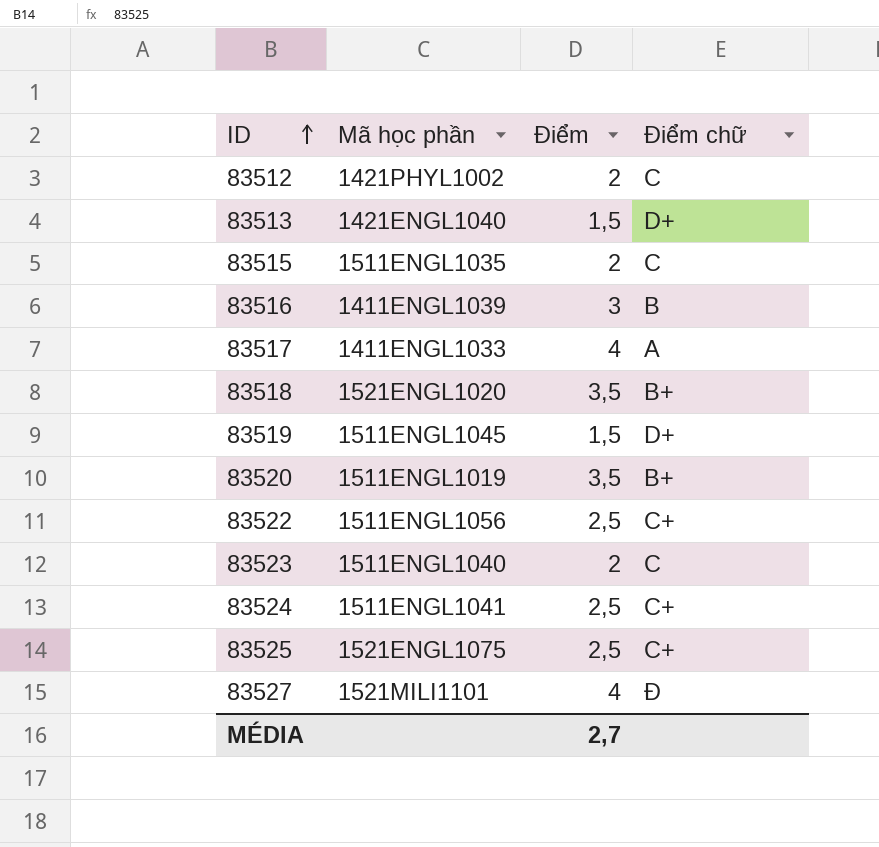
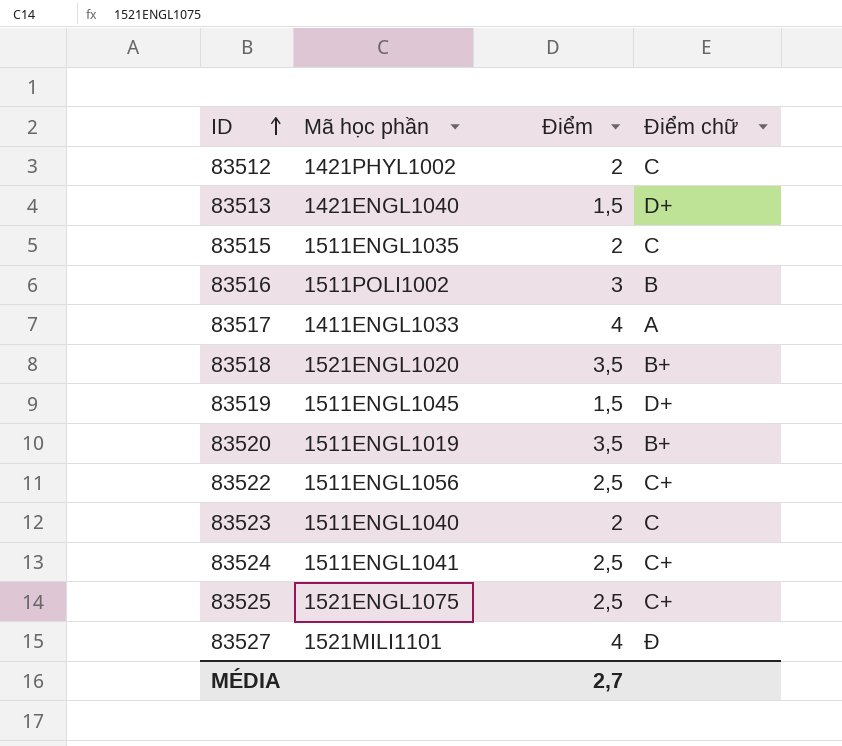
83516 | Mã học phần: 1411ENGL1039 -> 1511POLI1002

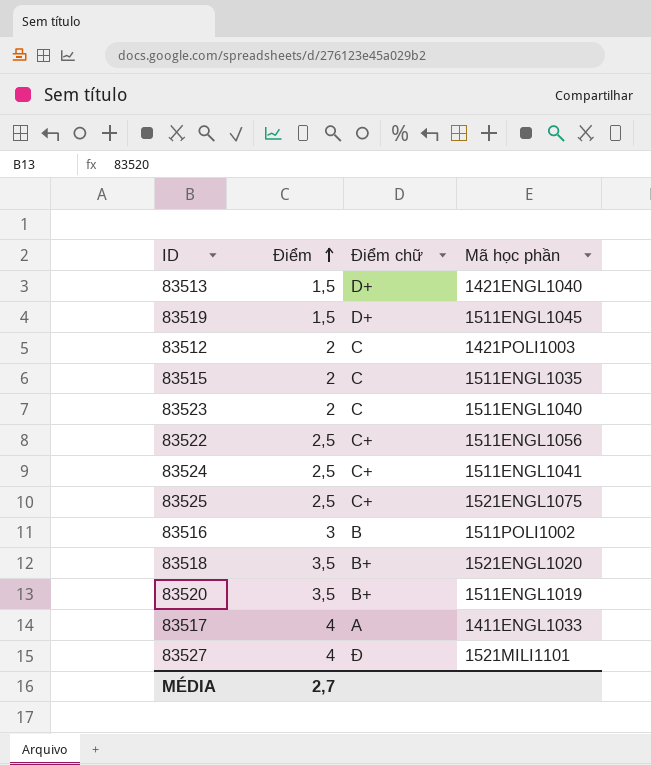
row order: ID ascending -> Điểm ascending
column Mã học phần | position: 2 -> 4
83512 | Mã học phần: 1421PHYL1002 -> 1421POLI1003

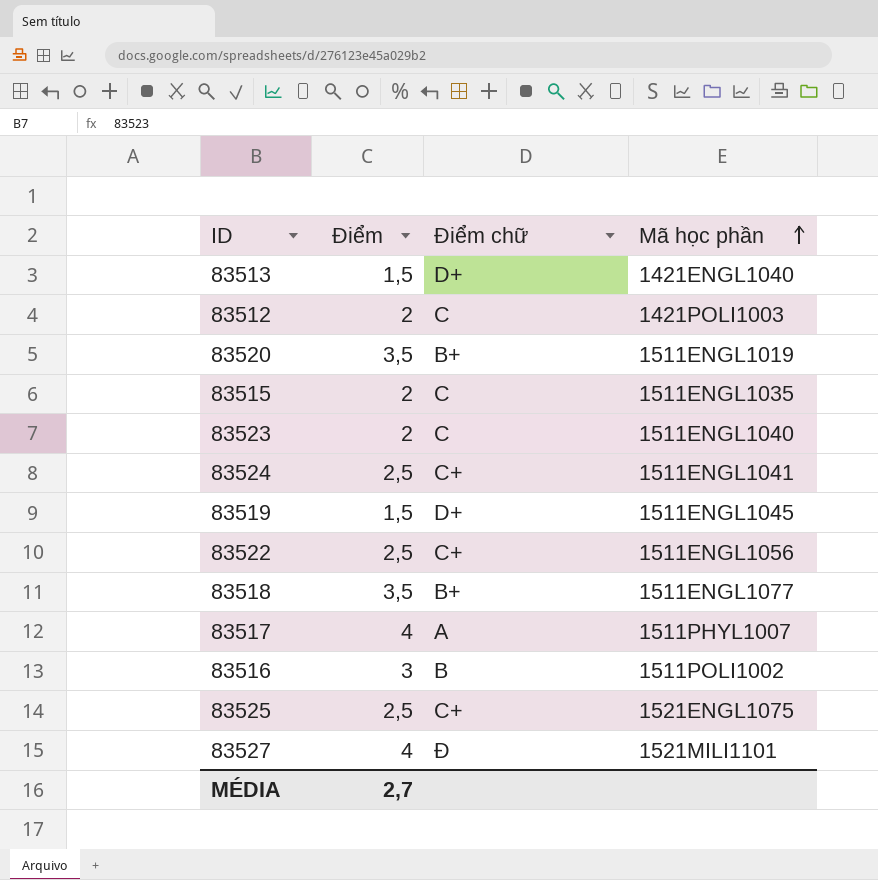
row order: Điểm ascending -> Mã học phần ascending
83518 | Mã học phần: 1521ENGL1020 -> 1511ENGL1077
83517 | Mã học phần: 1411ENGL1033 -> 1511PHYL1007

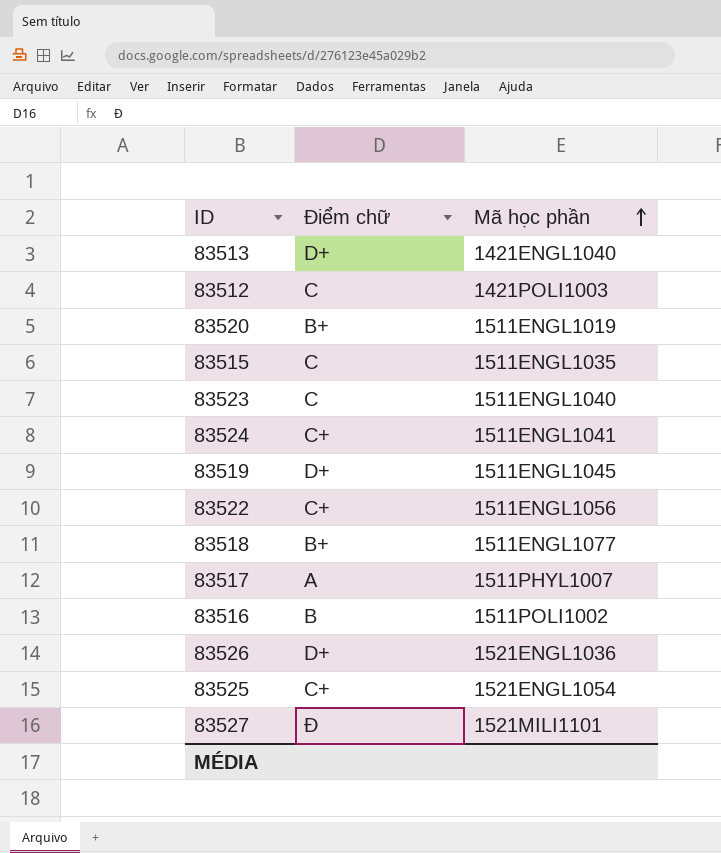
column Điểm | position: 2 -> none
row 83526: none -> D+ | 1521ENGL1036
83525 | Mã học phần: 1521ENGL1075 -> 1521ENGL1054

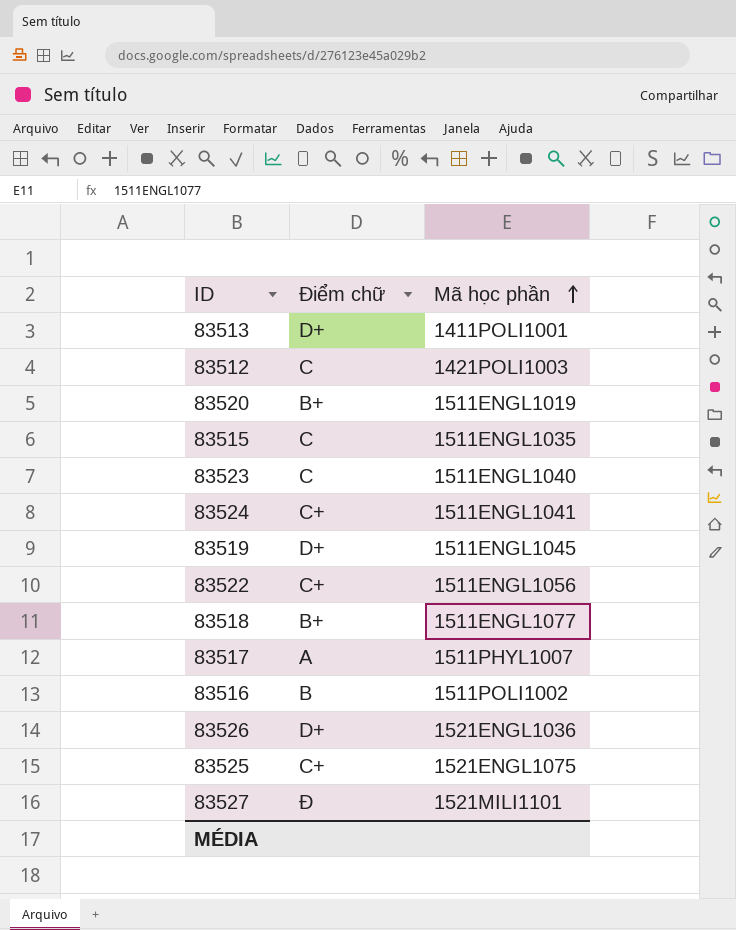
83513 | Mã học phần: 1421ENGL1040 -> 1411POLI1001
83525 | Mã học phần: 1521ENGL1054 -> 1521ENGL1075

